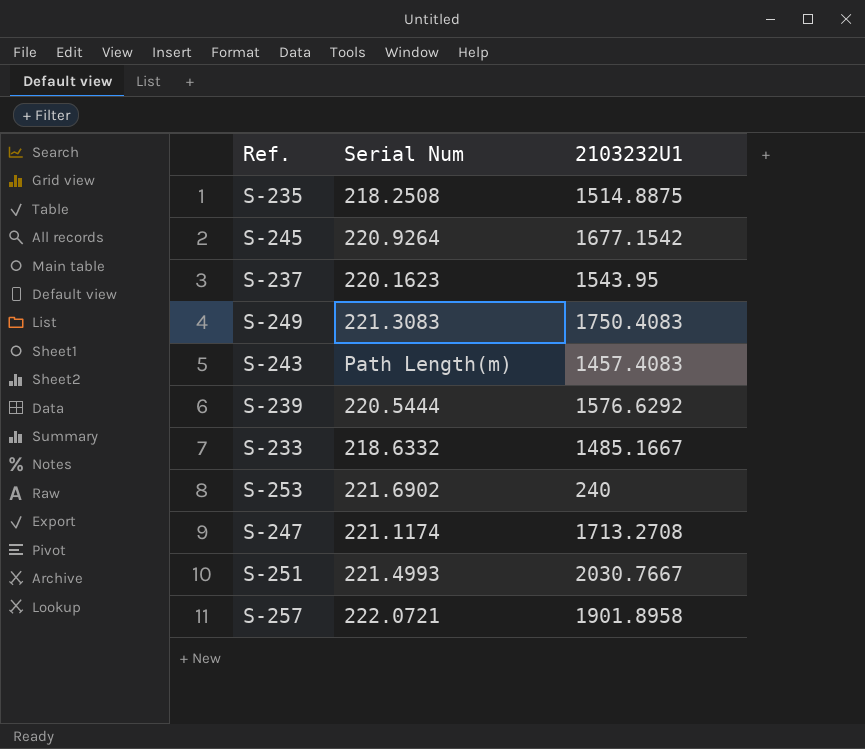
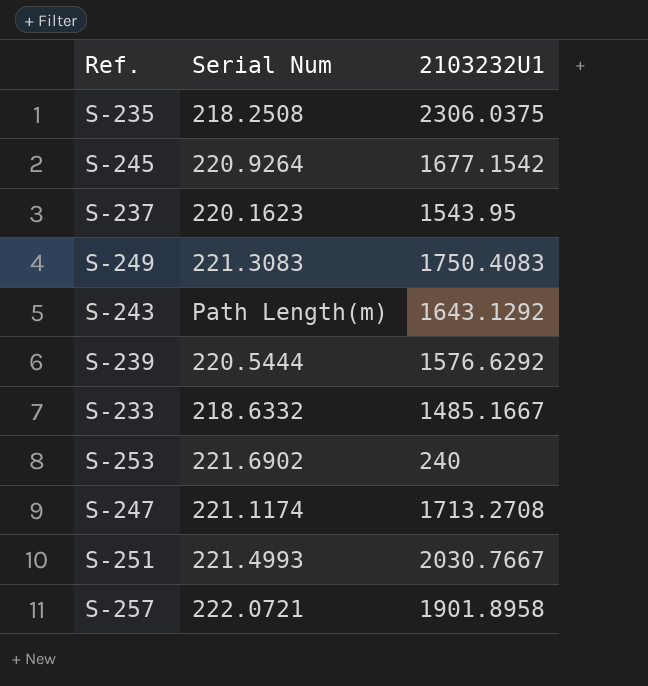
S-235 | 2103232U1: 1514.8875 -> 2306.0375
S-243 | 2103232U1: 1457.4083 -> 1643.1292

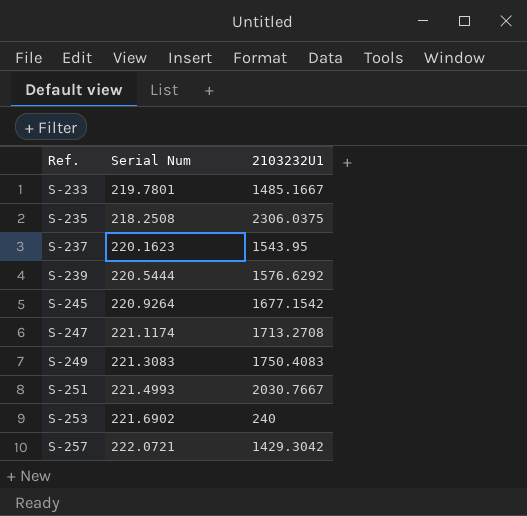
row order: none -> Ref. ascending
row S-243: Path Length(m) | 1643.1292 -> none
S-233 | Serial Num: 218.6332 -> 219.7801
S-257 | 2103232U1: 1901.8958 -> 1429.3042

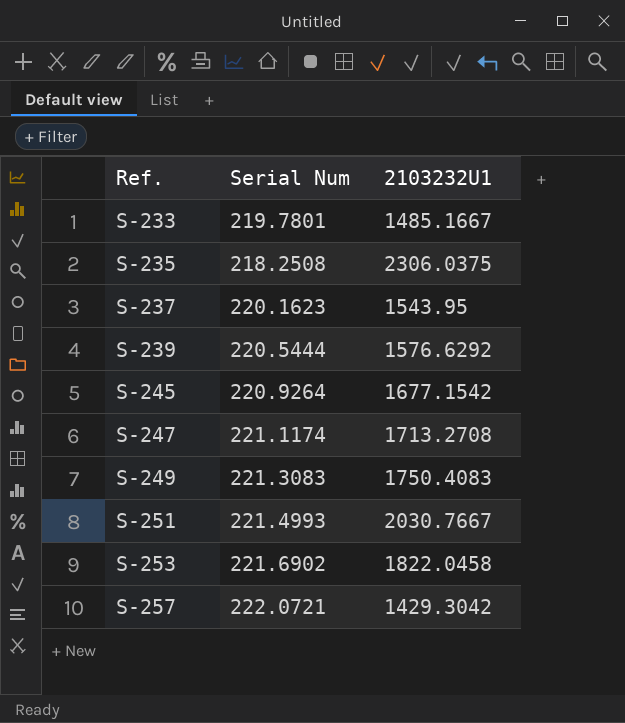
S-253 | 2103232U1: 240 -> 1822.0458

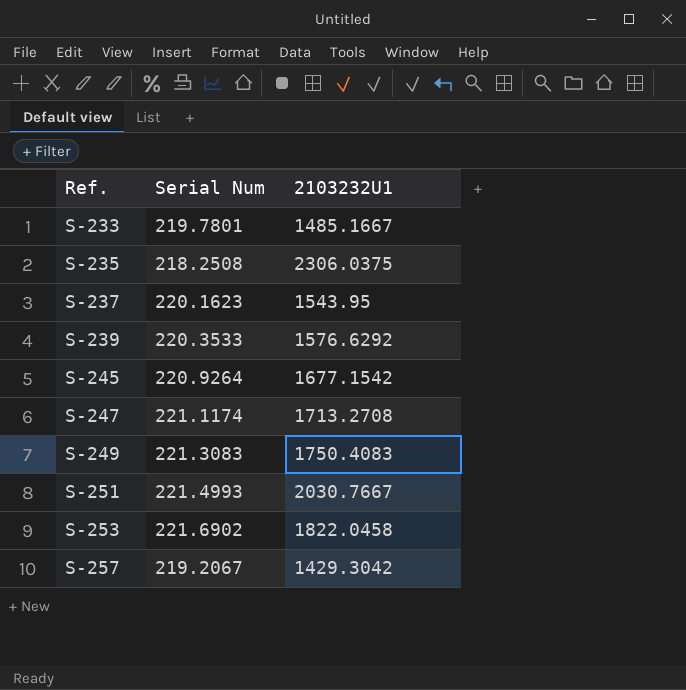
S-239 | Serial Num: 220.5444 -> 220.3533
S-257 | Serial Num: 222.0721 -> 219.2067

